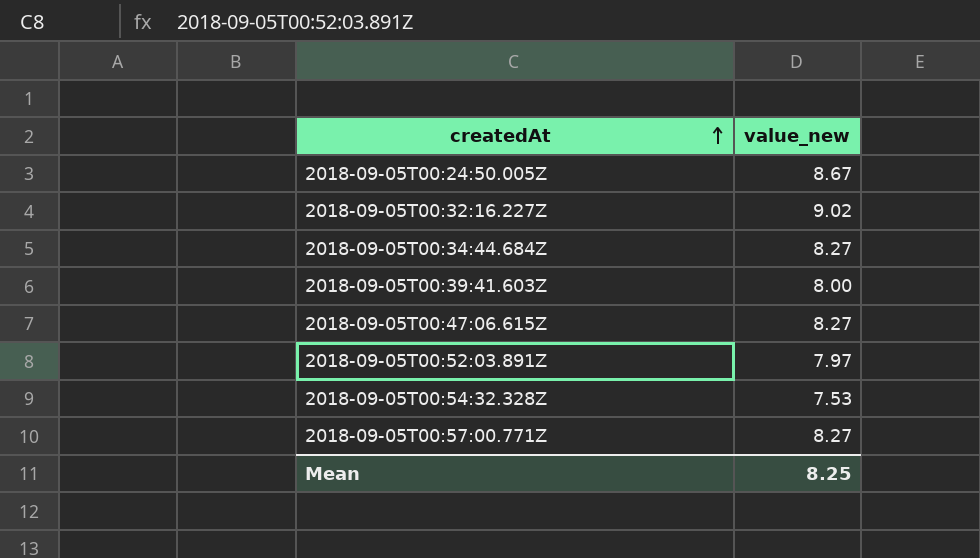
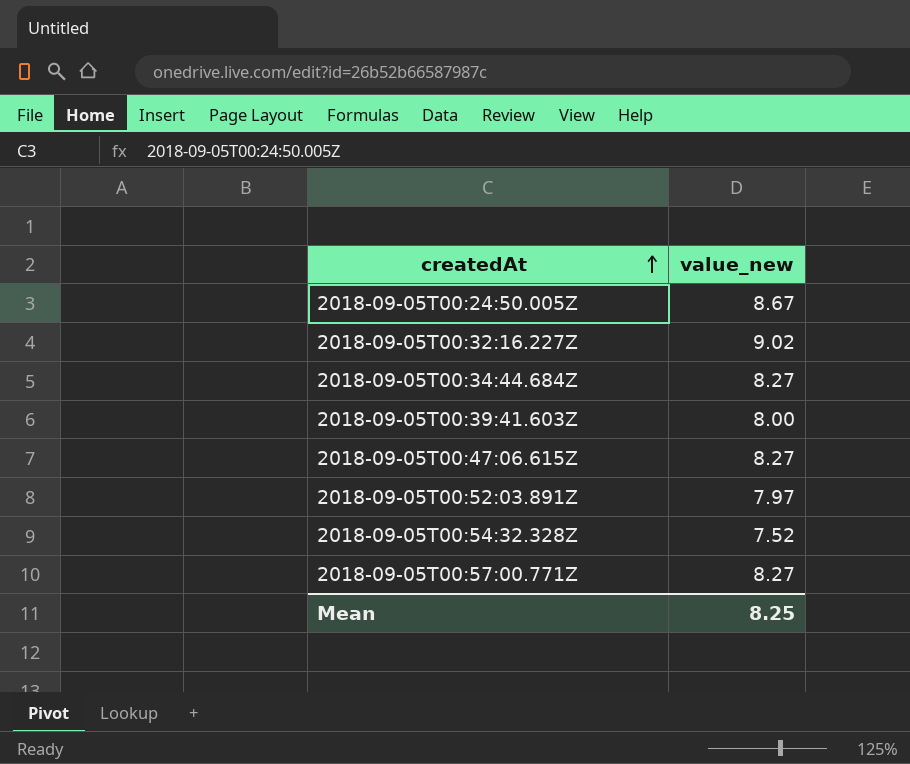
2018-09-05T00:54:32.328Z | value_new: 7.53 -> 7.52

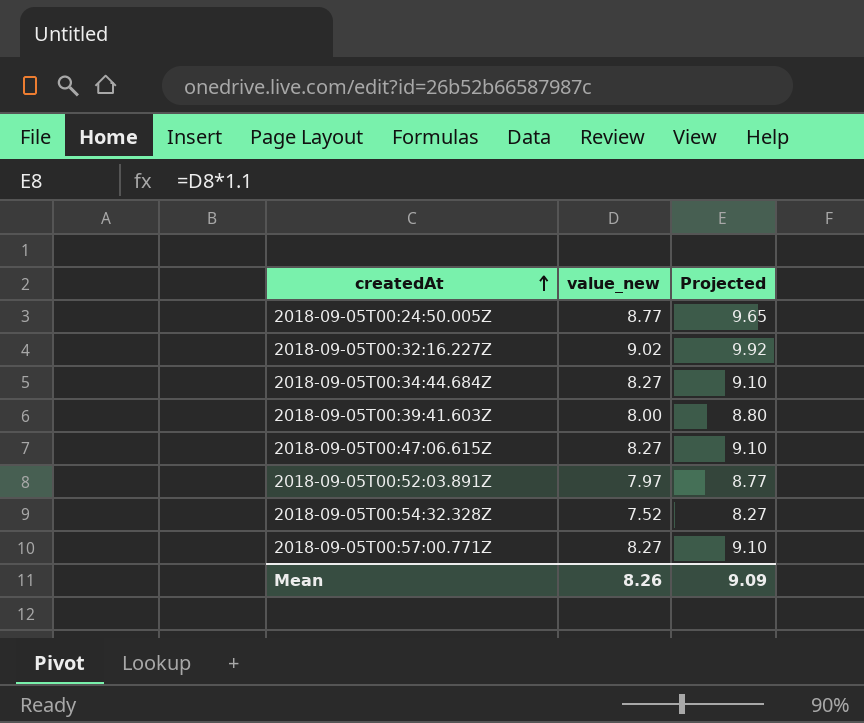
column Projected | formula: none -> [value_new] * 1.1
2018-09-05T00:24:50.005Z | value_new: 8.67 -> 8.77
Mean | value_new: 8.25 -> 8.26

